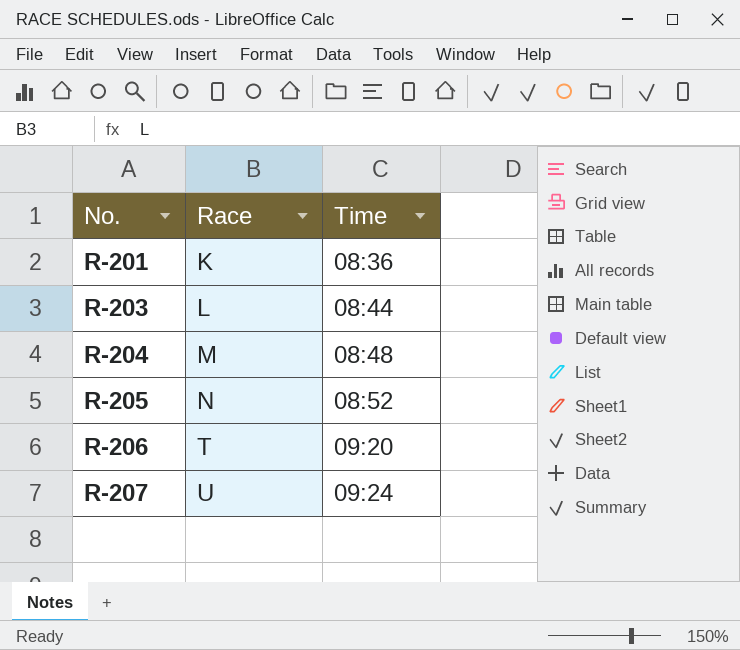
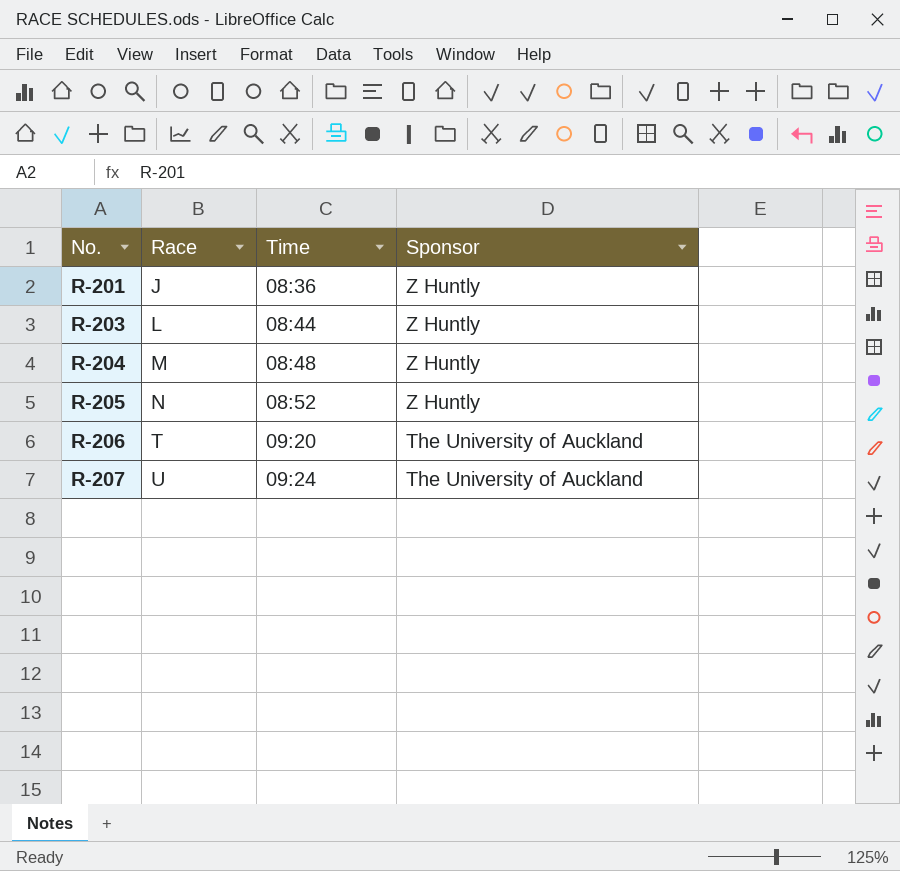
column Sponsor | position: none -> 4
R-201 | Race: K -> J

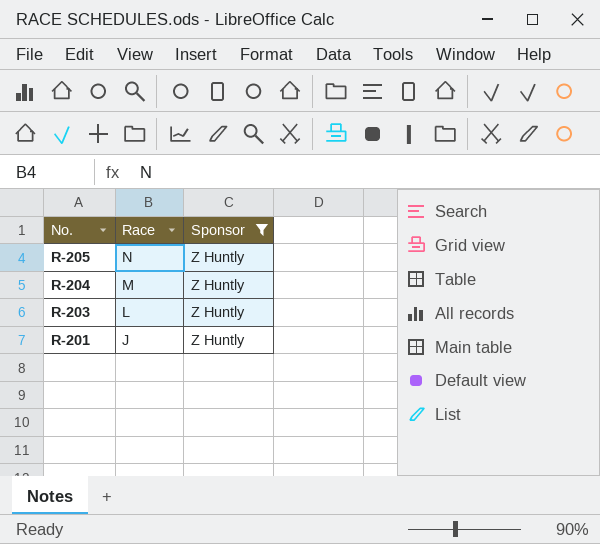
filter: none -> Sponsor = Z Huntly
row order: No. ascending -> No. descending
column Time | position: 3 -> none

